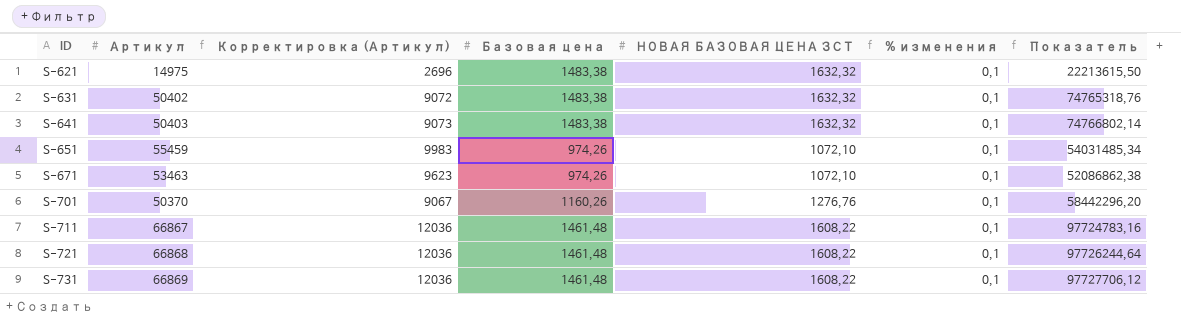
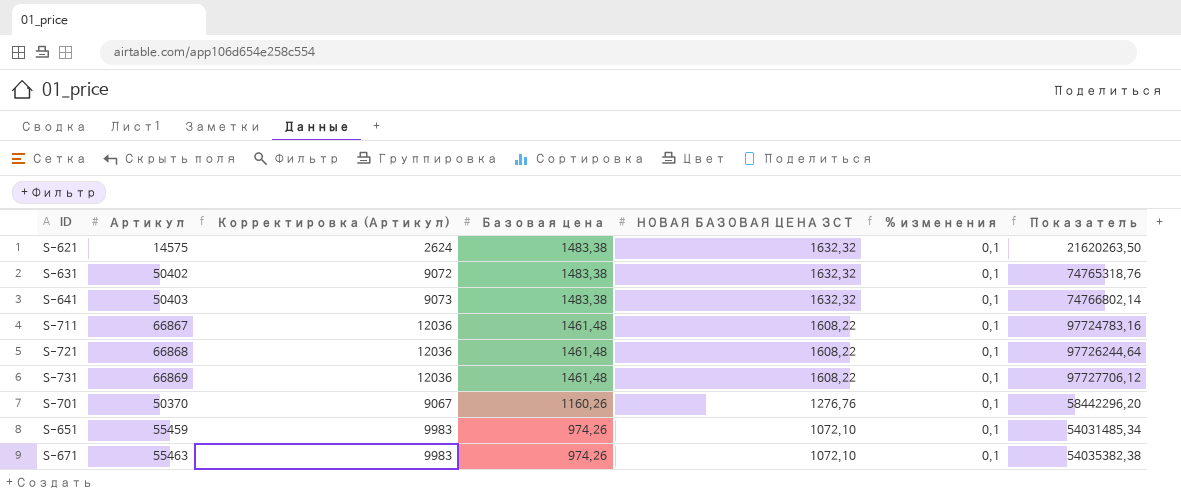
row order: ID ascending -> Базовая цена descending
S-621 | Артикул: 14975 -> 14575
S-621 | Корректировка (Артикул): 2696 -> 2624
S-621 | Показатель: 22213615,50 -> 21620263,50
S-671 | Артикул: 53463 -> 55463
S-671 | Корректировка (Артикул): 9623 -> 9983
S-671 | Показатель: 52086862,38 -> 54035382,38

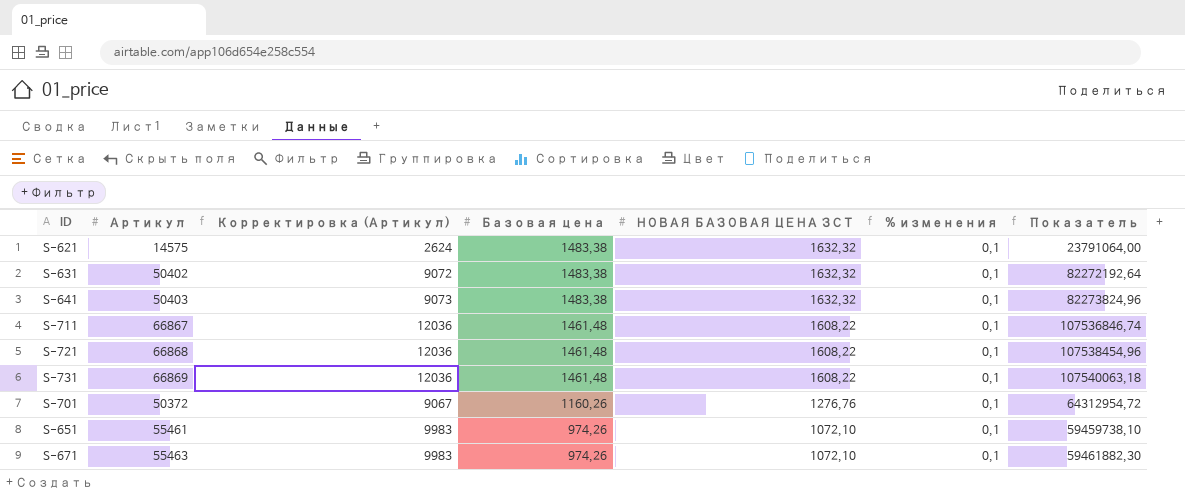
column Показатель | formula: [Артикул] * [Базовая цена] -> [Артикул] * [НОВАЯ БАЗОВАЯ ЦЕНА ЗСТ]
S-701 | Артикул: 50370 -> 50372
S-651 | Артикул: 55459 -> 55461

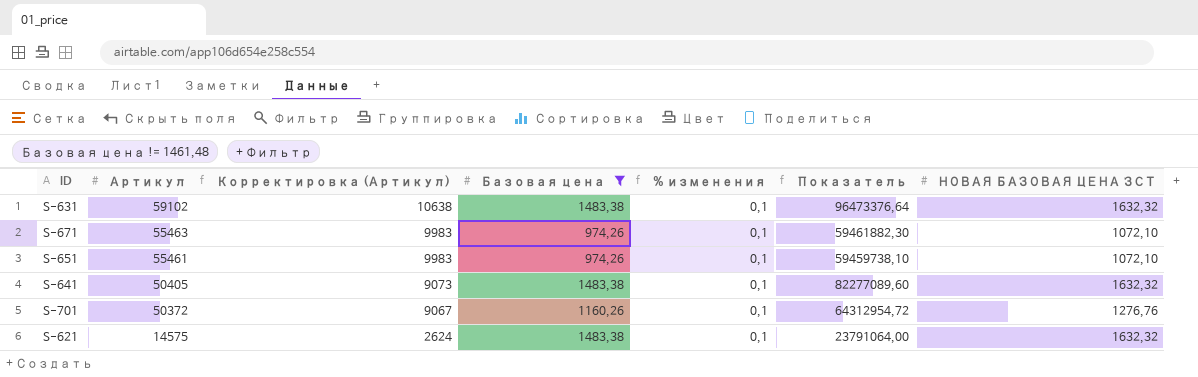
filter: none -> Базовая цена != 1461,48
row order: Базовая цена descending -> Артикул descending
column НОВАЯ БАЗОВАЯ ЦЕНА ЗСТ | position: 5 -> 7
S-631 | Артикул: 50402 -> 59102
S-631 | Корректировка (Артикул): 9072 -> 10638
S-631 | Показатель: 82272192,64 -> 96473376,64
S-641 | Артикул: 50403 -> 50405
S-641 | Показатель: 82273824,96 -> 82277089,60

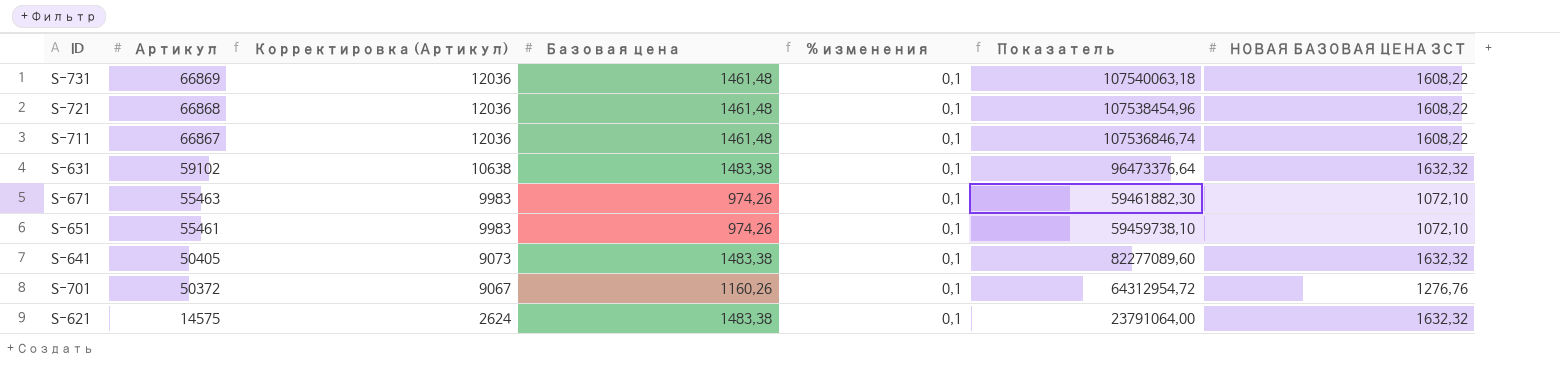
filter: Базовая цена != 1461,48 -> none

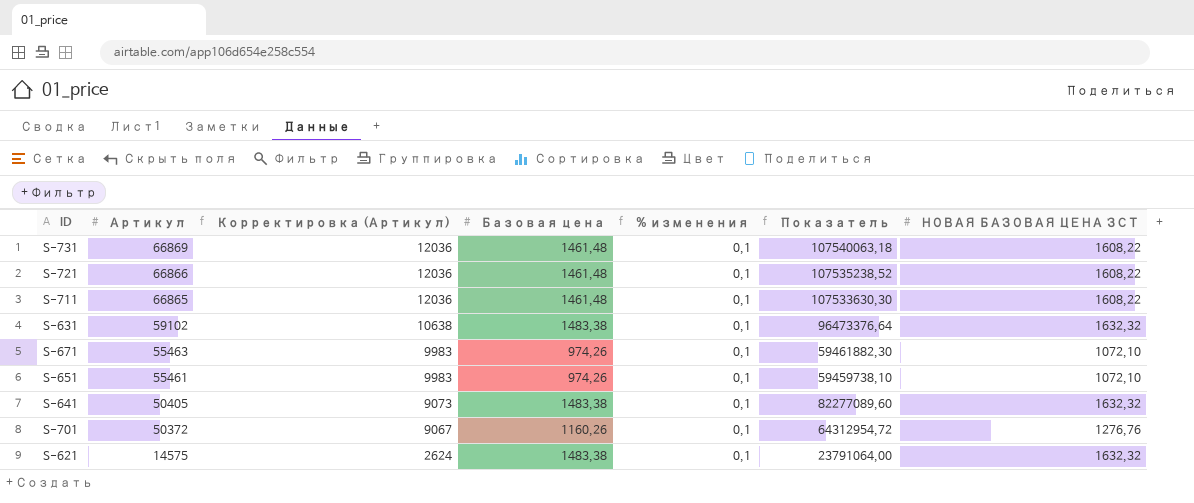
S-721 | Артикул: 66868 -> 66866
S-721 | Показатель: 107538454,96 -> 107535238,52
S-711 | Артикул: 66867 -> 66865
S-711 | Показатель: 107536846,74 -> 107533630,30

